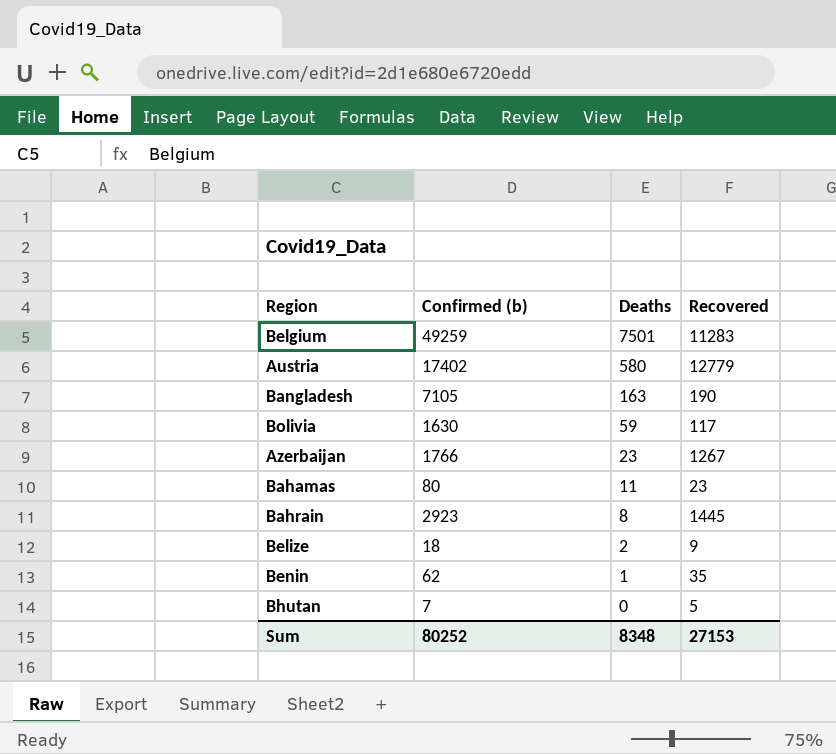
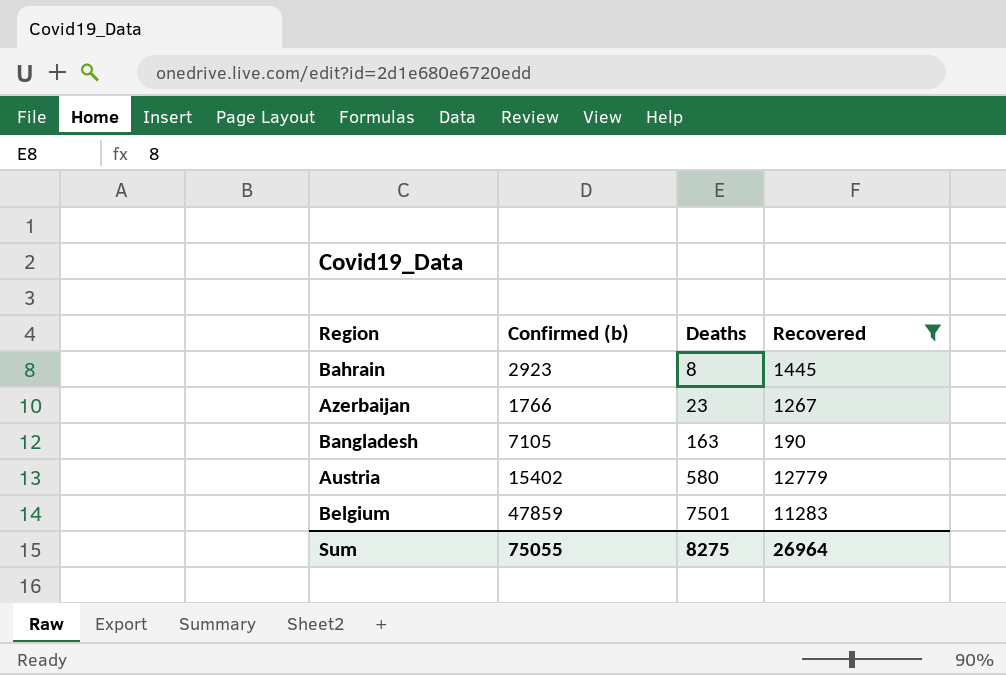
filter: none -> Recovered >= 190
row order: Deaths descending -> Deaths ascending
Austria | Confirmed (b): 17402 -> 15402
Belgium | Confirmed (b): 49259 -> 47859
Sum | Confirmed (b): 80252 -> 75055
Sum | Deaths: 8348 -> 8275
Sum | Recovered: 27153 -> 26964

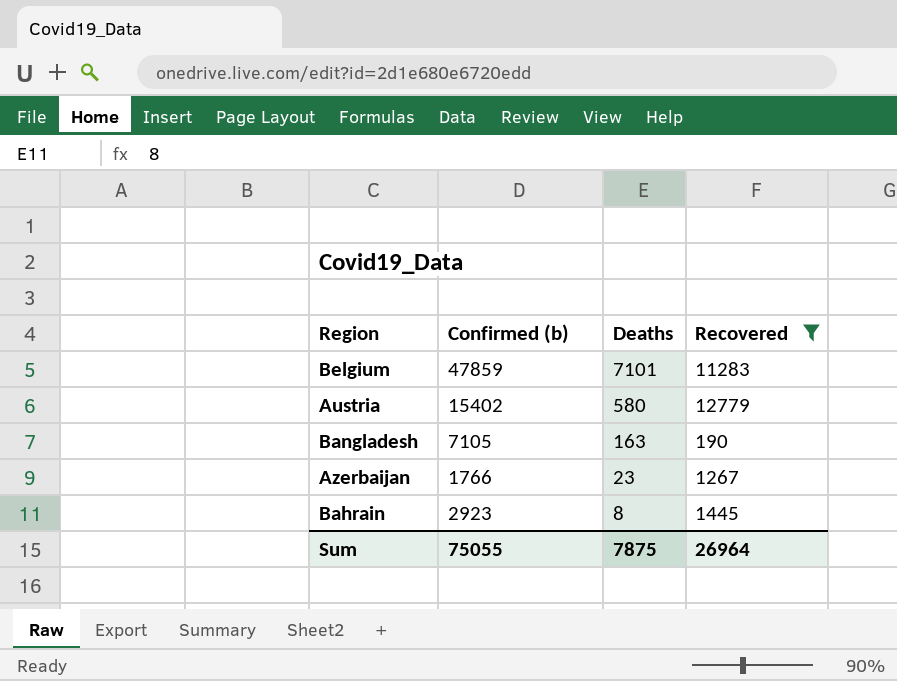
row order: Deaths ascending -> Deaths descending
Belgium | Deaths: 7501 -> 7101
Sum | Deaths: 8275 -> 7875

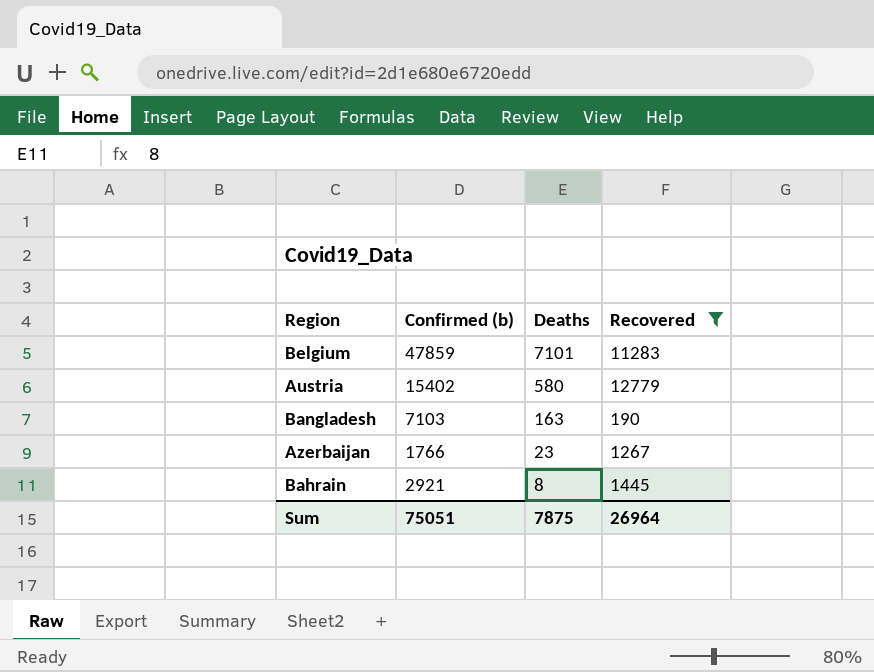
Bangladesh | Confirmed (b): 7105 -> 7103
Bahrain | Confirmed (b): 2923 -> 2921
Sum | Confirmed (b): 75055 -> 75051

